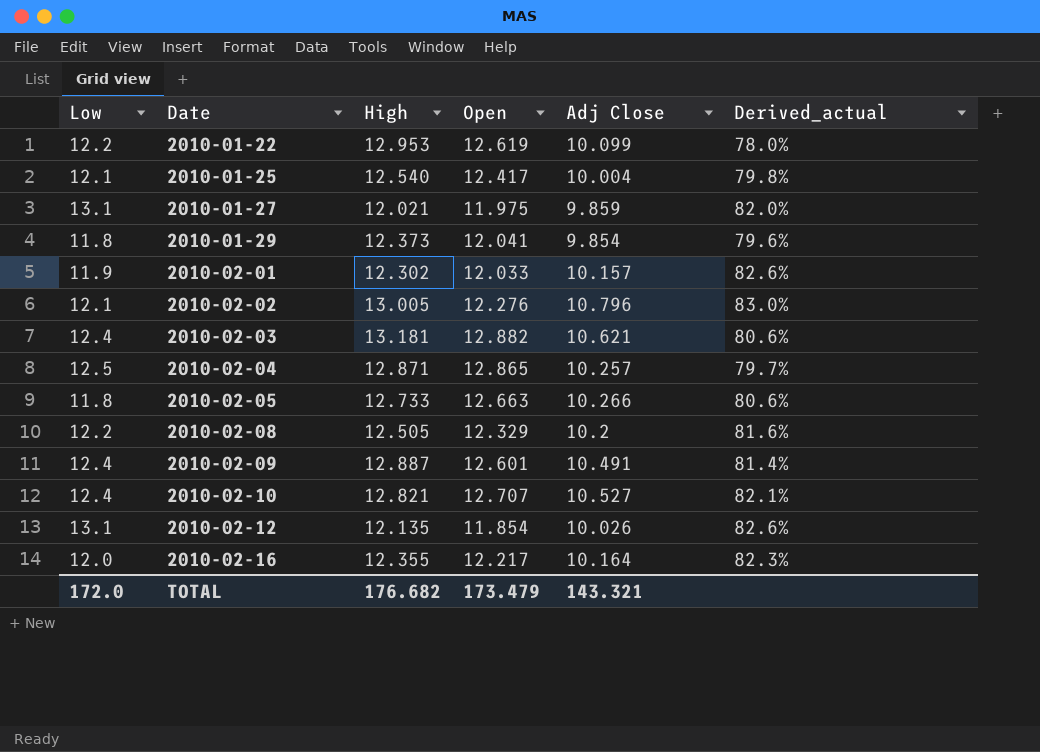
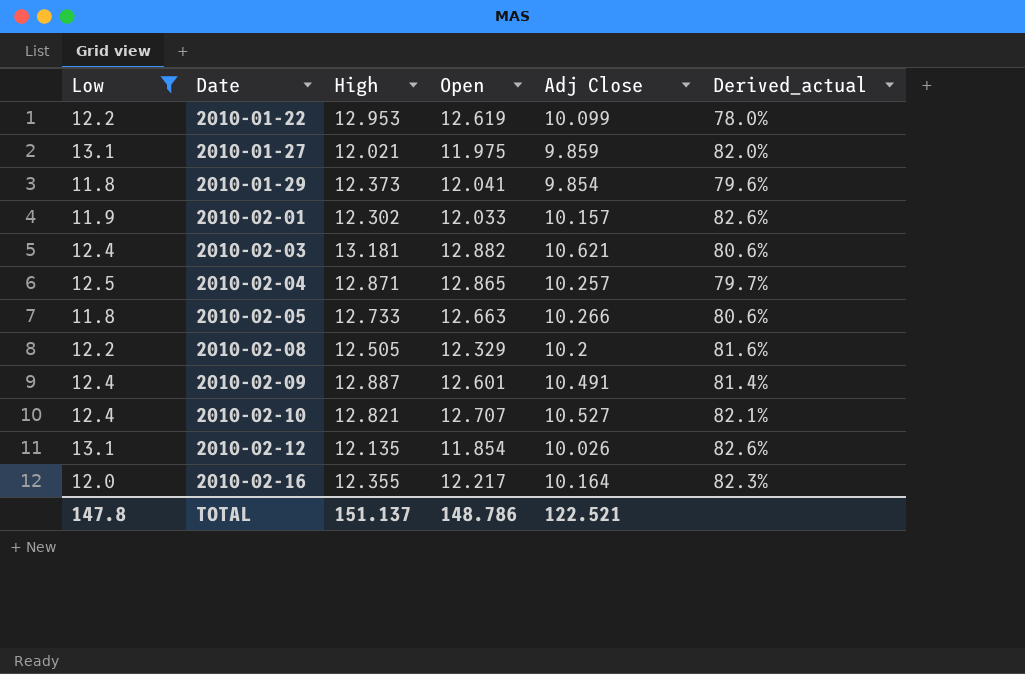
filter: none -> Low != 12.1
TOTAL | Low: 172.0 -> 147.8
TOTAL | High: 176.682 -> 151.137
TOTAL | Open: 173.479 -> 148.786
TOTAL | Adj Close: 143.321 -> 122.521

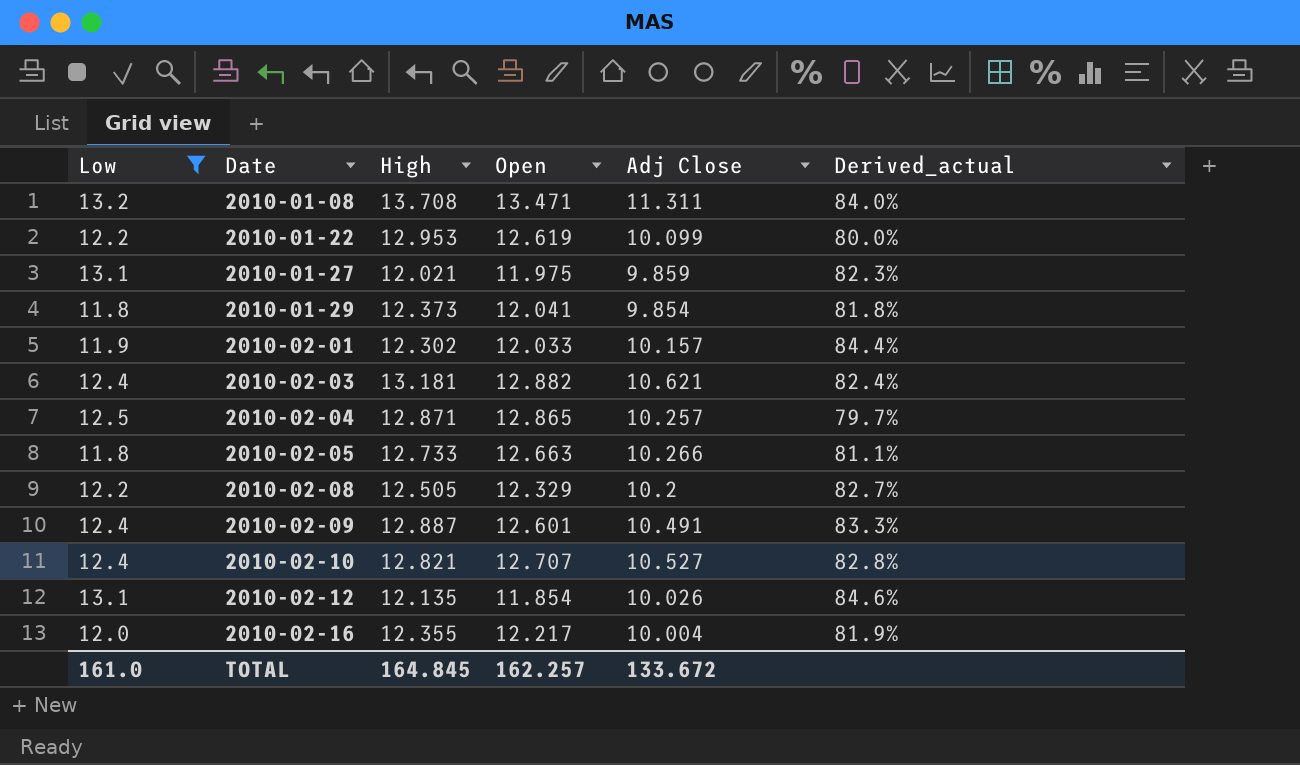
column Derived_actual | formula: [Adj Close] / [High] -> [Adj Close] / [Open]
row 2010-01-08: none -> 13.2 | 13.708 | 13.471 | 11.311 | 84.0%
2010-02-16 | Adj Close: 10.164 -> 10.004
TOTAL | Low: 147.8 -> 161.0
TOTAL | High: 151.137 -> 164.845
TOTAL | Open: 148.786 -> 162.257
TOTAL | Adj Close: 122.521 -> 133.672

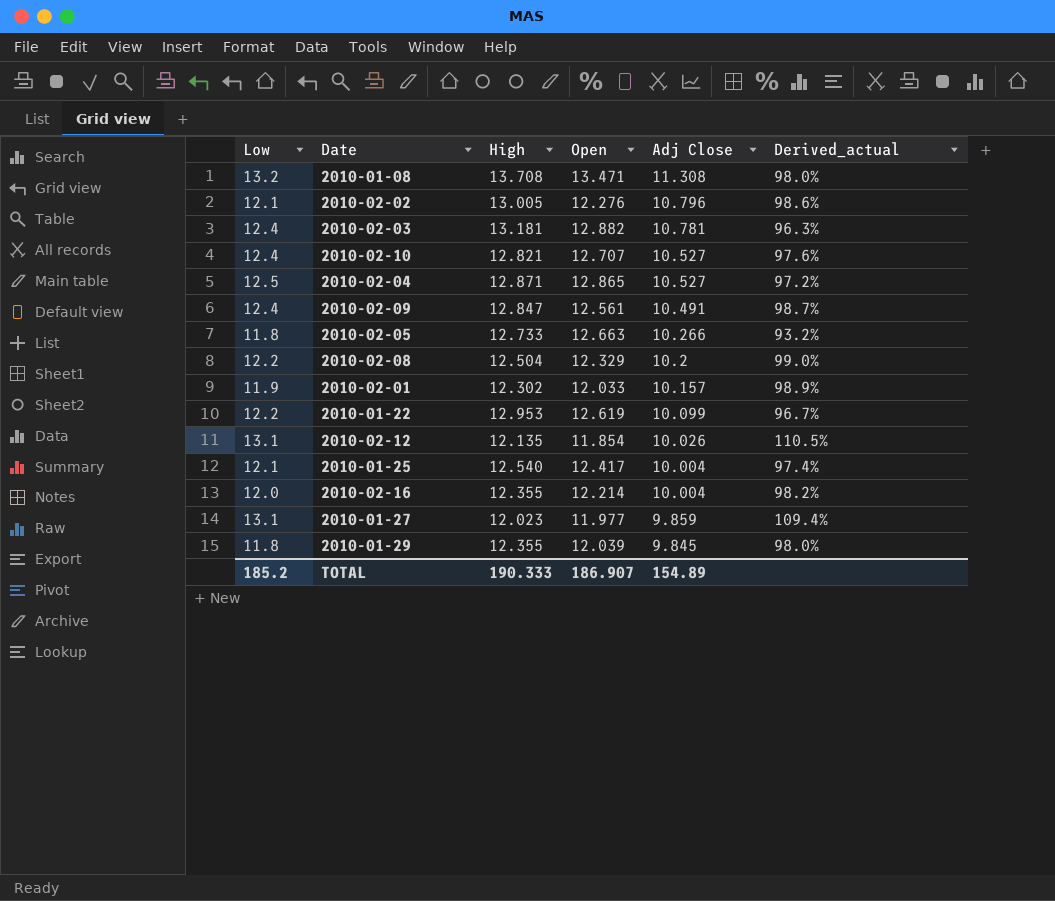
filter: Low != 12.1 -> none
row order: Date ascending -> Adj Close descending
column Derived_actual | formula: [Adj Close] / [Open] -> [Low] / [Open]
2010-01-08 | Adj Close: 11.311 -> 11.308
2010-02-03 | Adj Close: 10.621 -> 10.781
2010-02-04 | Adj Close: 10.257 -> 10.527
2010-02-09 | High: 12.887 -> 12.847
2010-02-09 | Open: 12.601 -> 12.561
2010-02-08 | High: 12.505 -> 12.504
2010-02-16 | Open: 12.217 -> 12.214
2010-01-27 | High: 12.021 -> 12.023
2010-01-27 | Open: 11.975 -> 11.977
2010-01-29 | High: 12.373 -> 12.355
2010-01-29 | Open: 12.041 -> 12.039
2010-01-29 | Adj Close: 9.854 -> 9.845
TOTAL | Low: 161.0 -> 185.2
TOTAL | High: 164.845 -> 190.333
TOTAL | Open: 162.257 -> 186.907
TOTAL | Adj Close: 133.672 -> 154.89

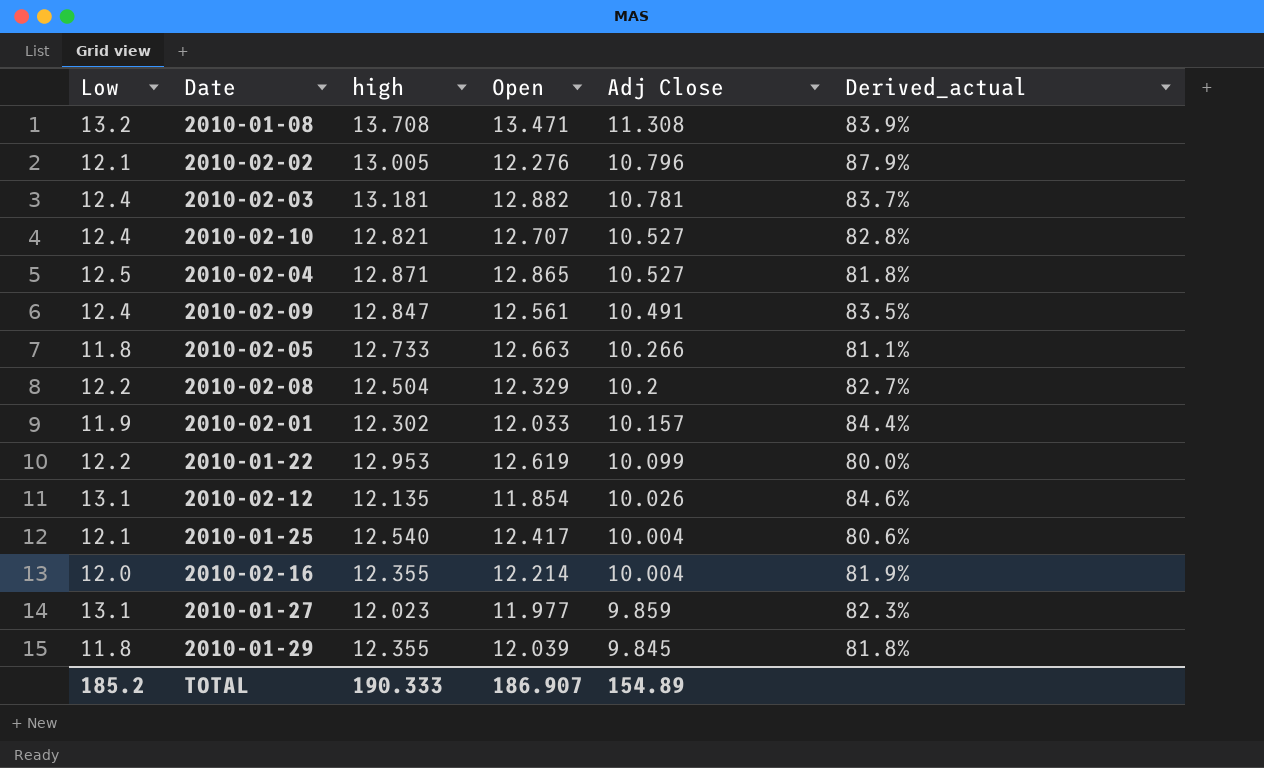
column name: High -> high
column Derived_actual | formula: [Low] / [Open] -> [Adj Close] / [Open]

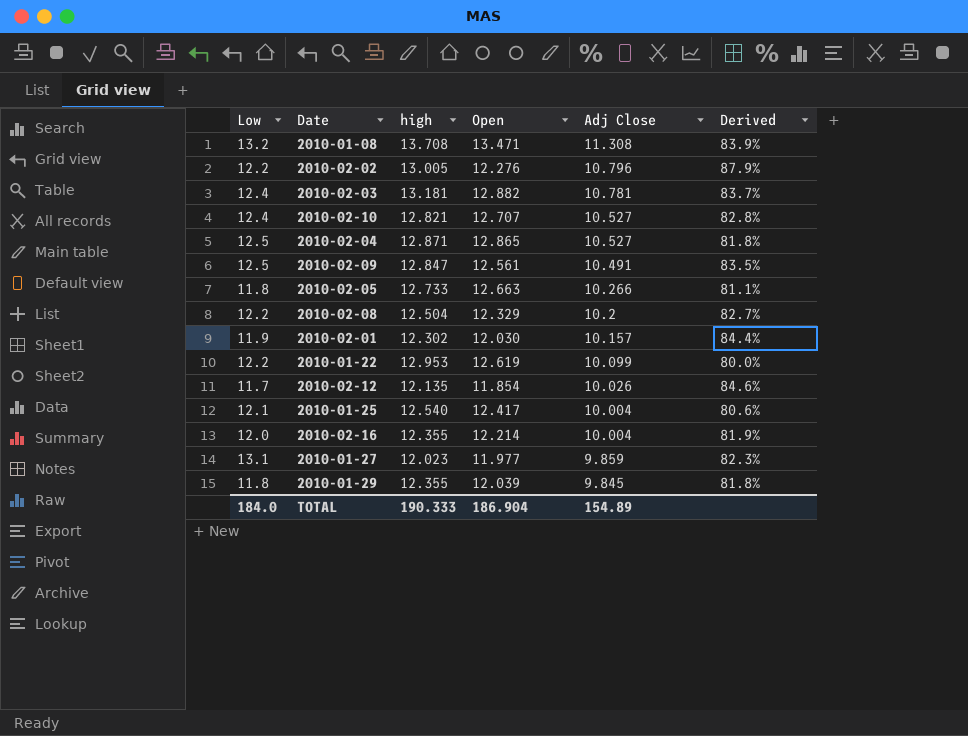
column name: Derived_actual -> Derived
2010-02-02 | Low: 12.1 -> 12.2
2010-02-09 | Low: 12.4 -> 12.5
2010-02-01 | Open: 12.033 -> 12.030
2010-02-12 | Low: 13.1 -> 11.7
TOTAL | Low: 185.2 -> 184.0
TOTAL | Open: 186.907 -> 186.904

